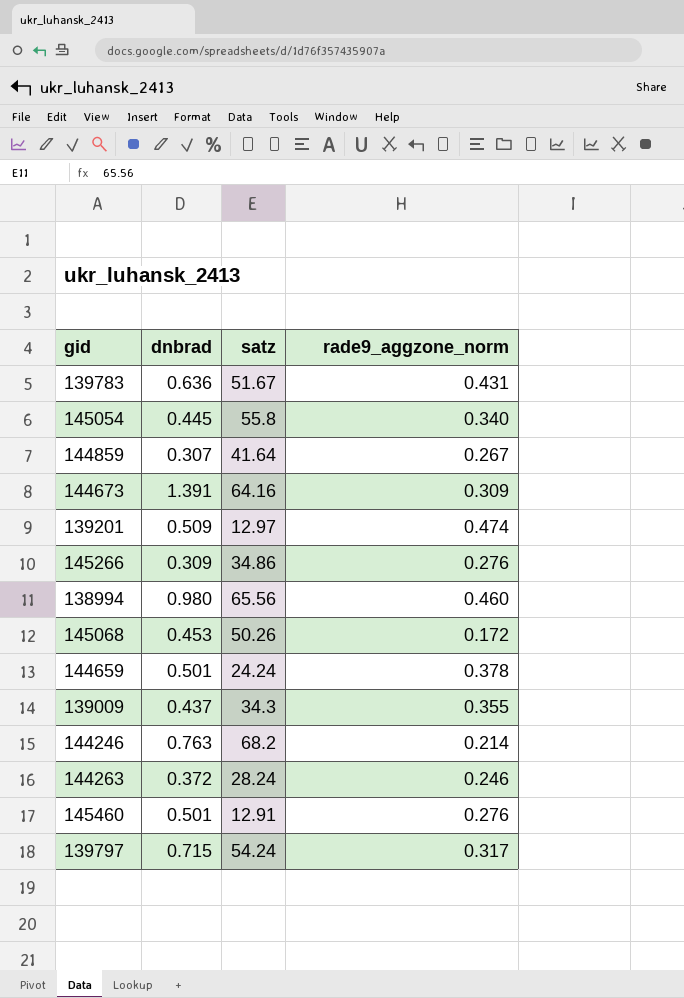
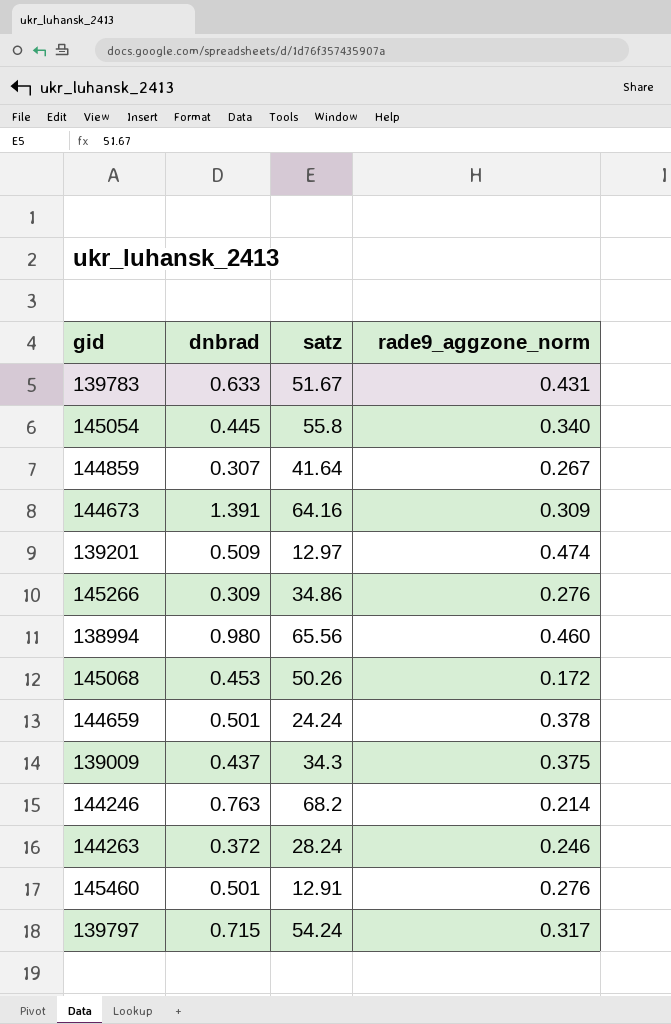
139783 | dnbrad: 0.636 -> 0.633
139009 | rade9_aggzone_norm: 0.355 -> 0.375

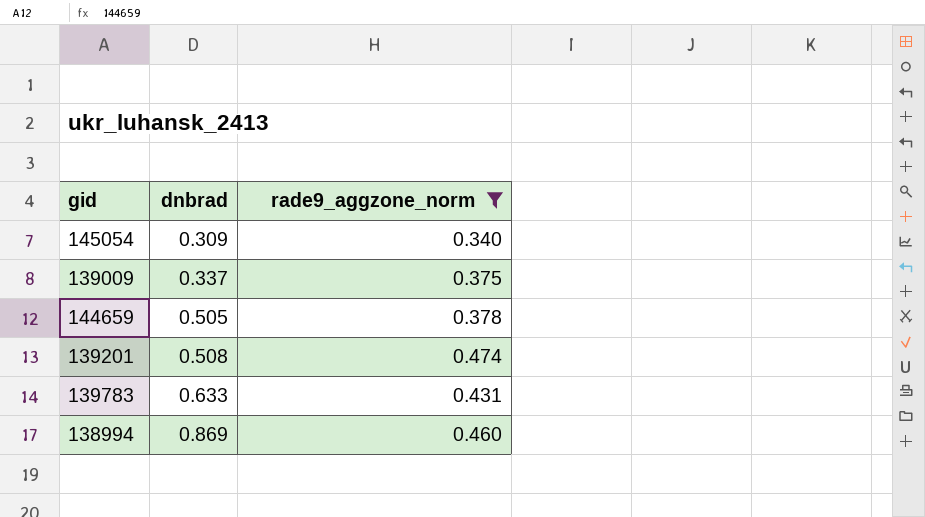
filter: none -> rade9_aggzone_norm >= 0.340
row order: none -> dnbrad ascending
column satz | position: 3 -> none
145054 | dnbrad: 0.445 -> 0.309
139009 | dnbrad: 0.437 -> 0.337
144659 | dnbrad: 0.501 -> 0.505
139201 | dnbrad: 0.509 -> 0.508
138994 | dnbrad: 0.980 -> 0.869

